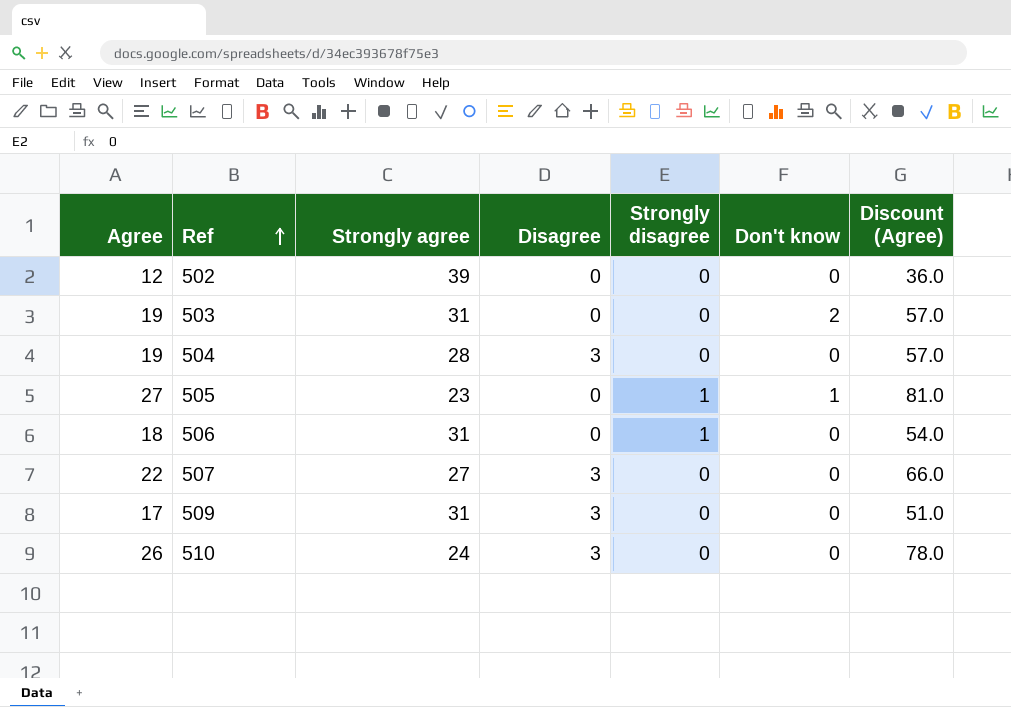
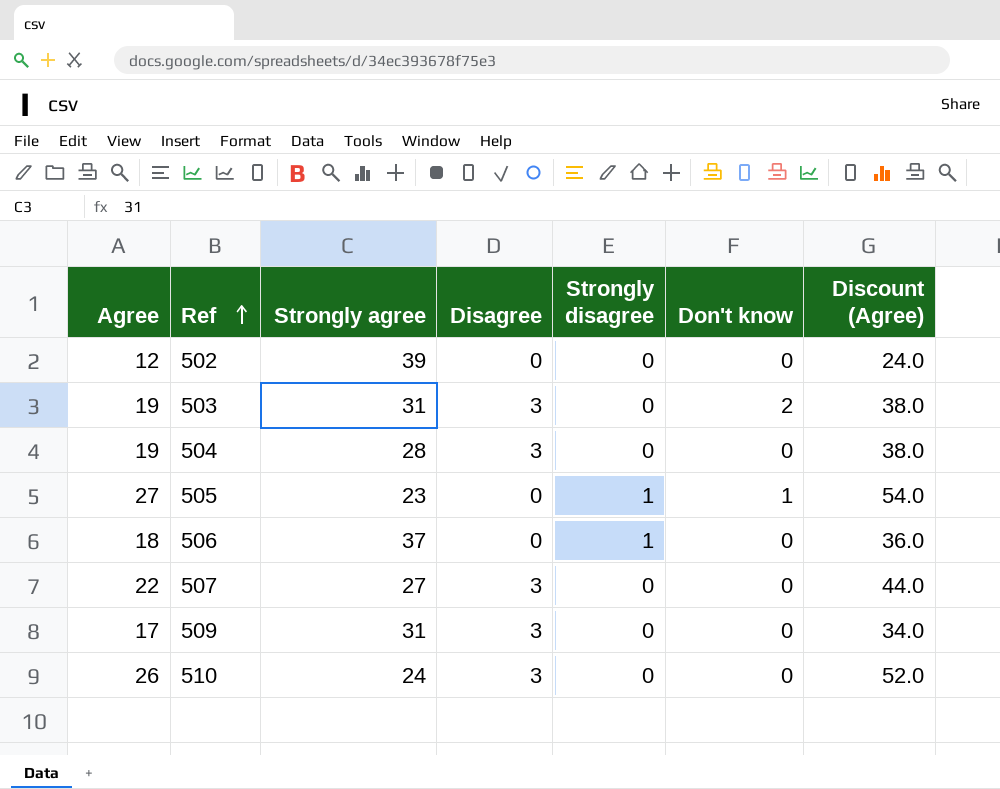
column Discount (Agree) | formula: [Agree] * 3 -> [Agree] * 2
503 | Disagree: 0 -> 3
506 | Strongly agree: 31 -> 37

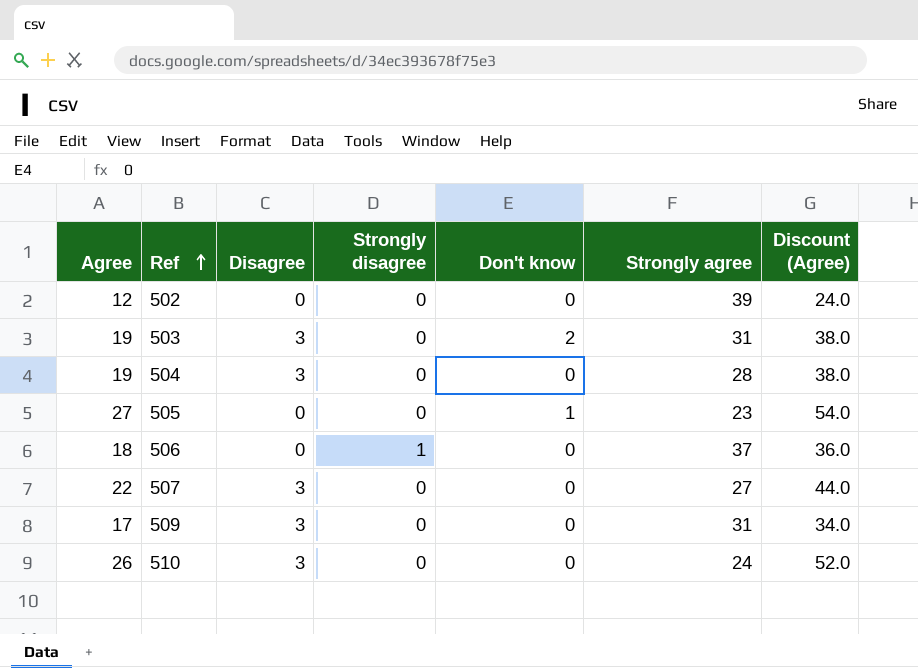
column Strongly agree | position: 3 -> 6
505 | Strongly disagree: 1 -> 0

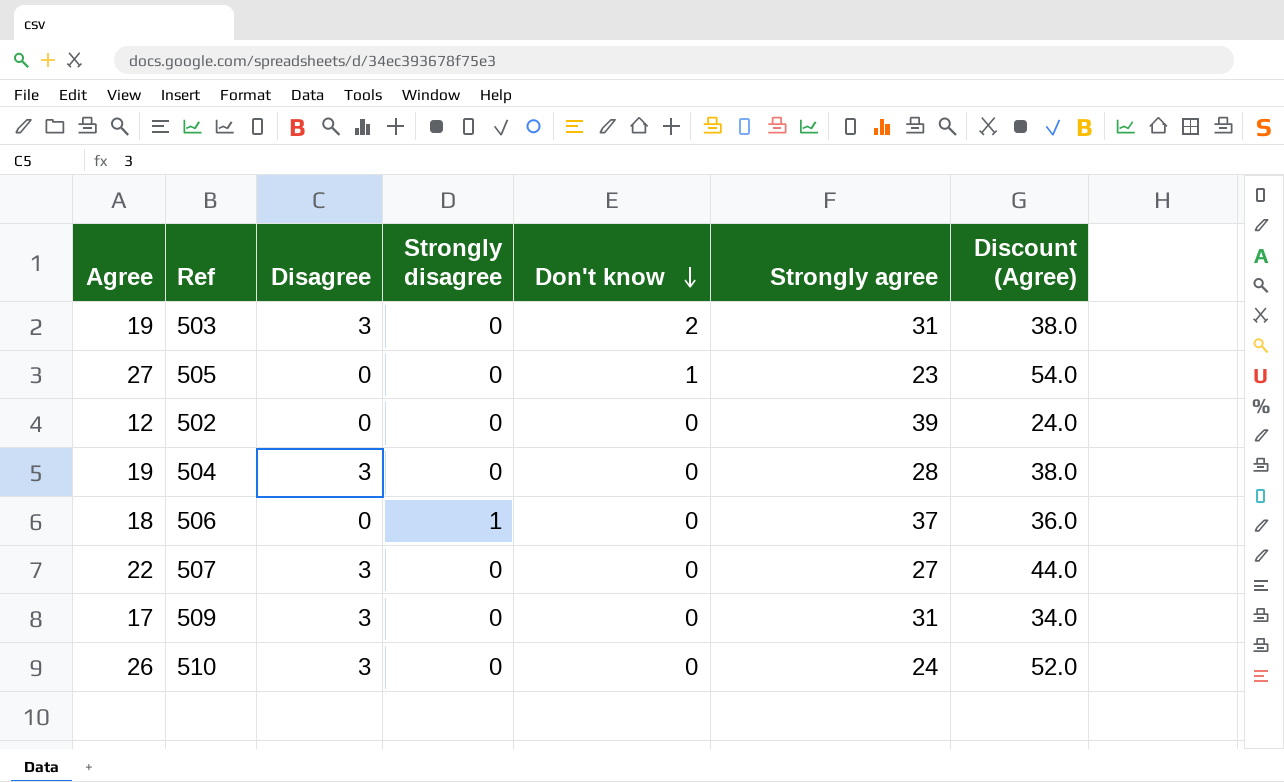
row order: Ref ascending -> Don't know descending

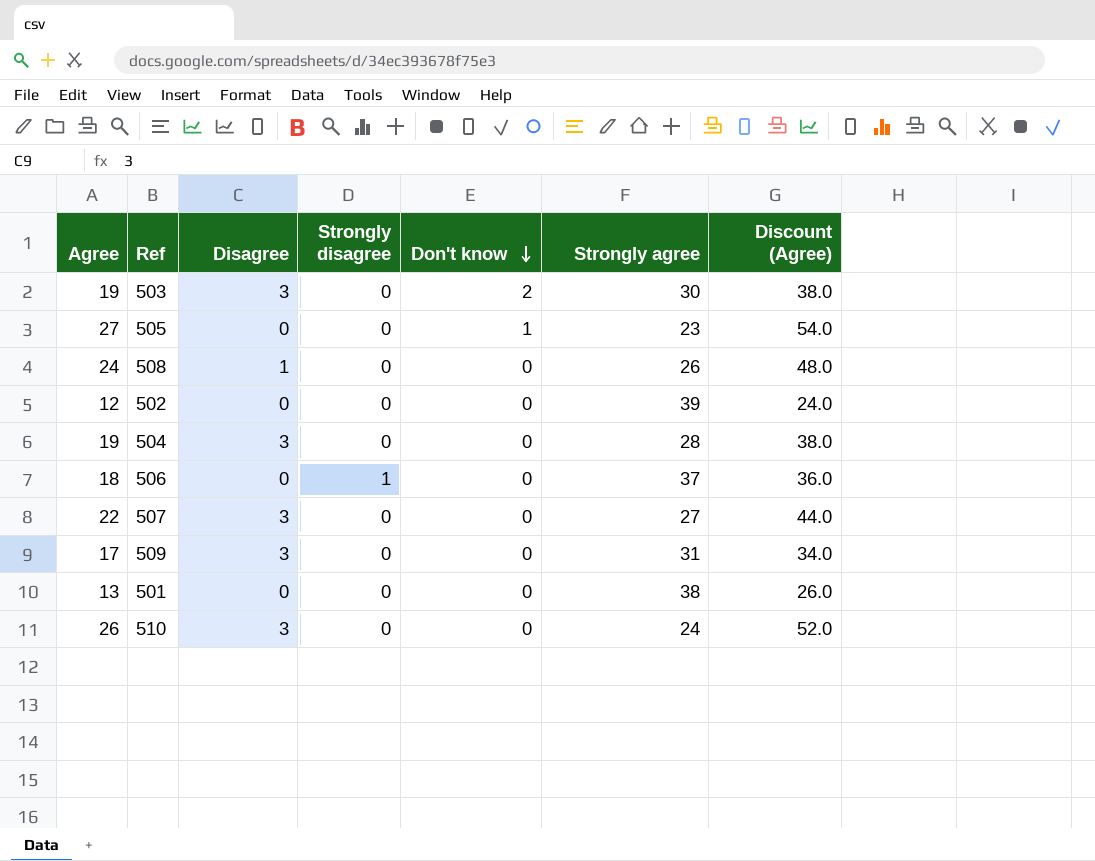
503 | Strongly agree: 31 -> 30
row 508: none -> 24 | 1 | 0 | 0 | 26 | 48.0
row 501: none -> 13 | 0 | 0 | 0 | 38 | 26.0

